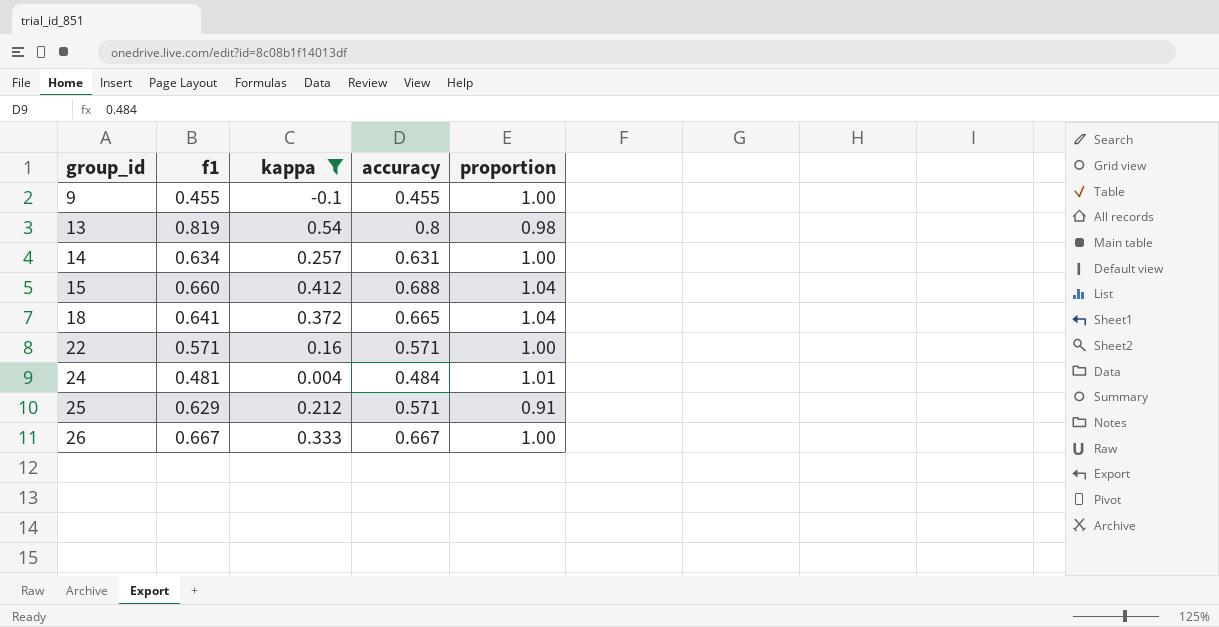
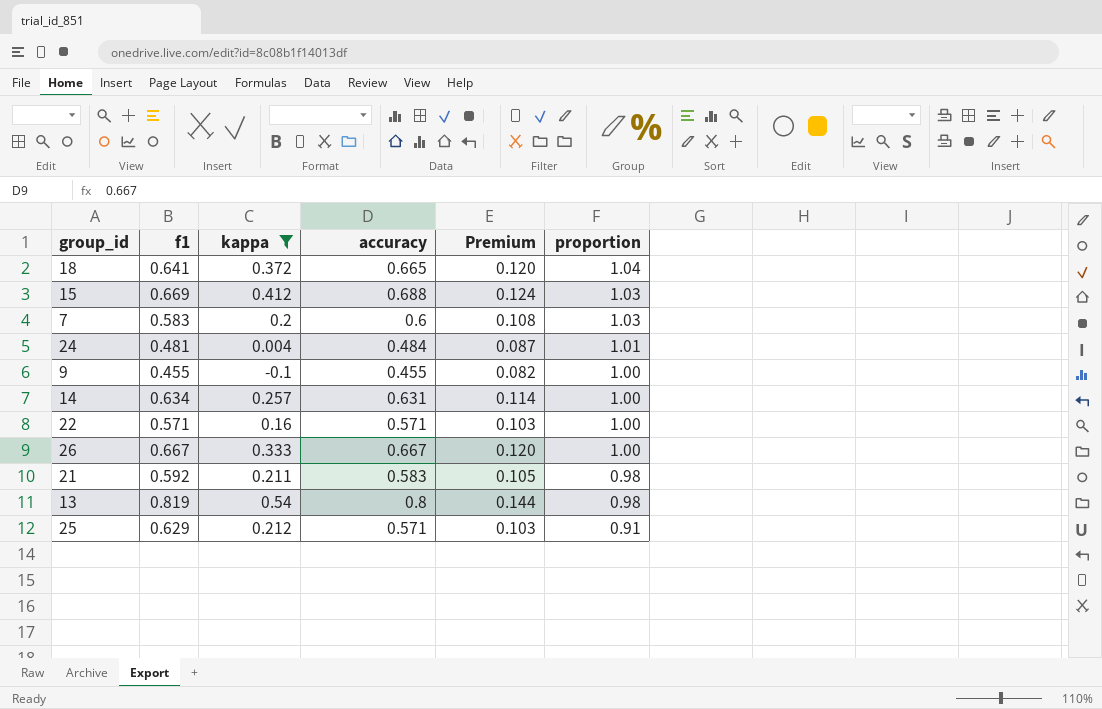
row order: group_id ascending -> proportion descending
column Premium | formula: none -> [accuracy] * 0.18
15 | f1: 0.660 -> 0.669
15 | proportion: 1.04 -> 1.03
row 7: none -> 0.583 | 0.2 | 0.6 | 0.108 | 1.03
row 21: none -> 0.592 | 0.211 | 0.583 | 0.105 | 0.98

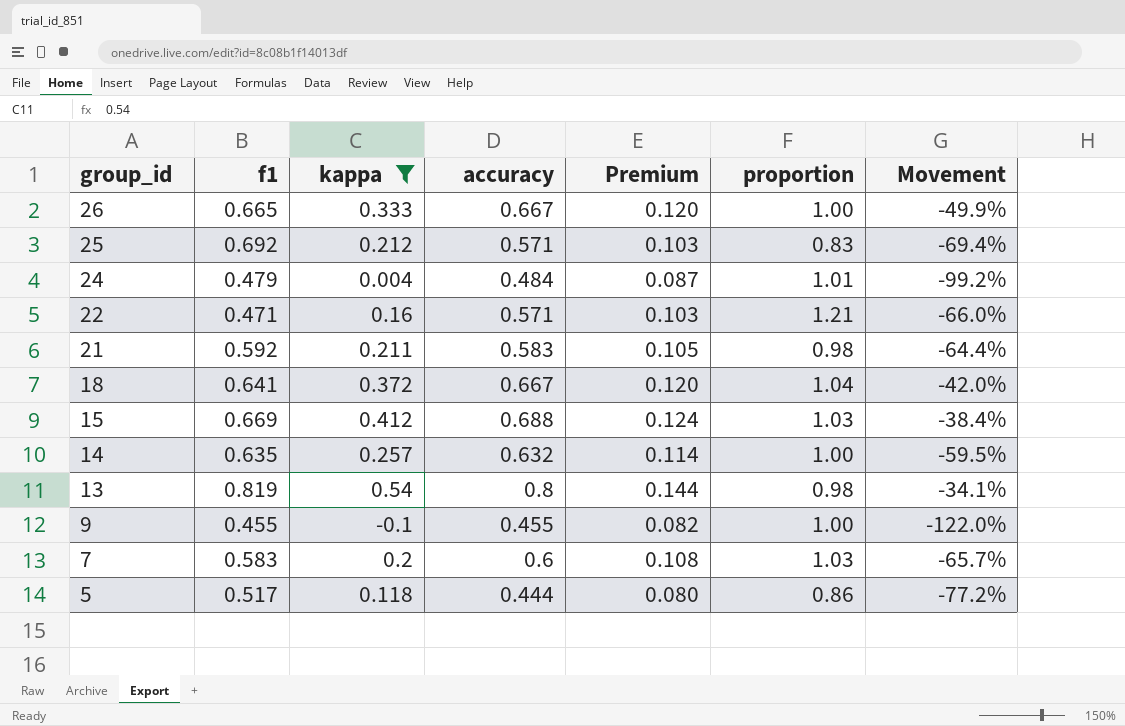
row order: proportion descending -> group_id descending
column Movement | formula: none -> ([kappa] - [f1]) / [f1]
26 | f1: 0.667 -> 0.665
25 | f1: 0.629 -> 0.692
25 | proportion: 0.91 -> 0.83
24 | f1: 0.481 -> 0.479
22 | f1: 0.571 -> 0.471
22 | proportion: 1.00 -> 1.21
18 | accuracy: 0.665 -> 0.667
14 | f1: 0.634 -> 0.635
14 | accuracy: 0.631 -> 0.632
row 5: none -> 0.517 | 0.118 | 0.444 | 0.080 | 0.86 | -77.2%

